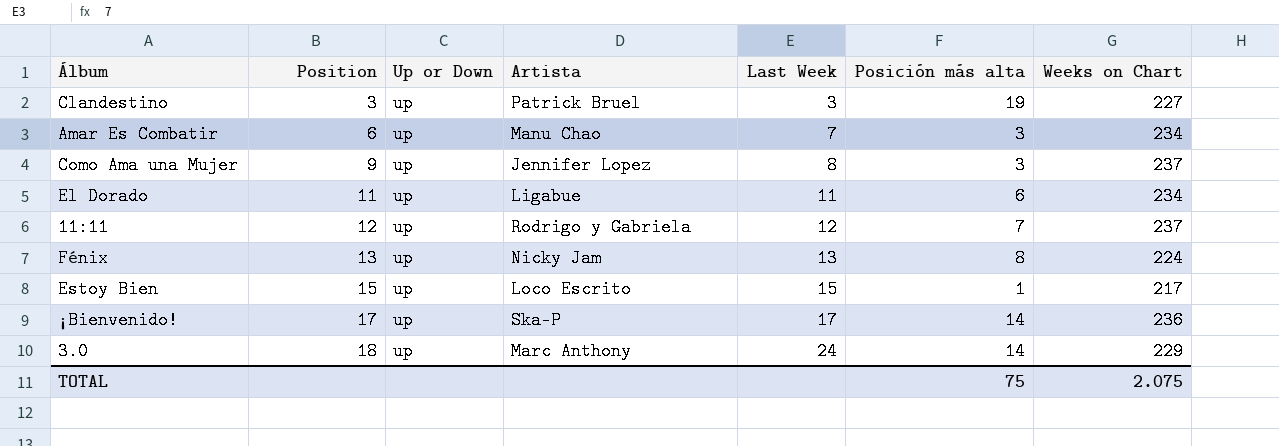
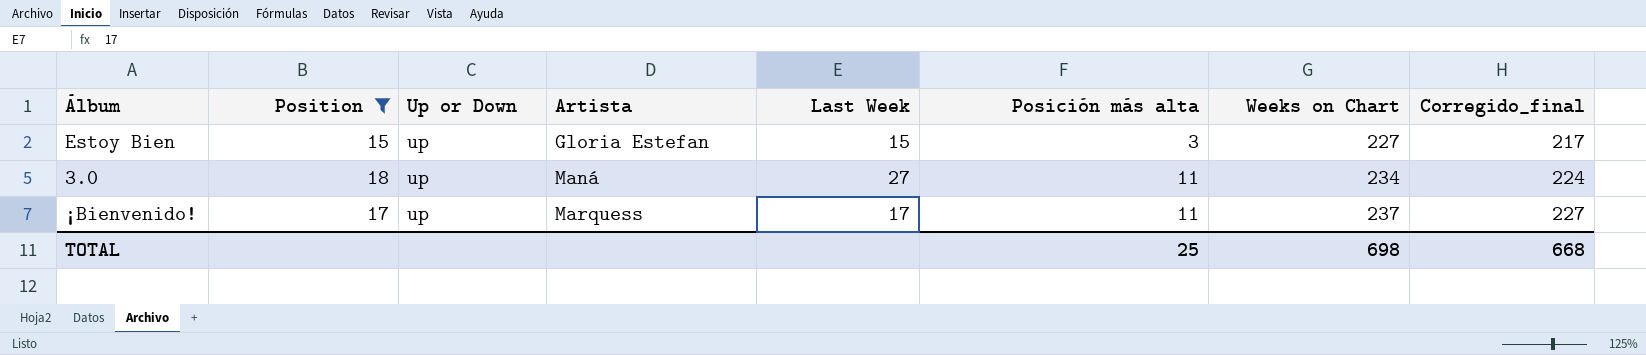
filter: none -> Position >= 15
row order: Position ascending -> Artista ascending
column Corregido_final | formula: none -> [Weeks on Chart] - 10
Estoy Bien | Artista: Loco Escrito -> Gloria Estefan
Estoy Bien | Posición más alta: 1 -> 3
Estoy Bien | Weeks on Chart: 217 -> 227
3.0 | Artista: Marc Anthony -> Maná
3.0 | Last Week: 24 -> 27
3.0 | Posición más alta: 14 -> 11
3.0 | Weeks on Chart: 229 -> 234
¡Bienvenido! | Artista: Ska-P -> Marquess
¡Bienvenido! | Posición más alta: 14 -> 11
¡Bienvenido! | Weeks on Chart: 236 -> 237
TOTAL | Posición más alta: 75 -> 25
TOTAL | Weeks on Chart: 2.075 -> 698

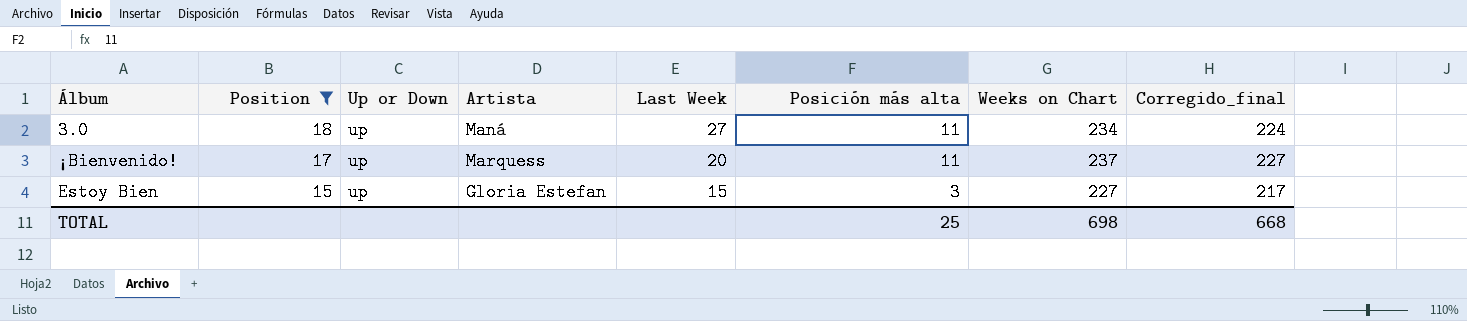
row order: Artista ascending -> Position descending
¡Bienvenido! | Last Week: 17 -> 20

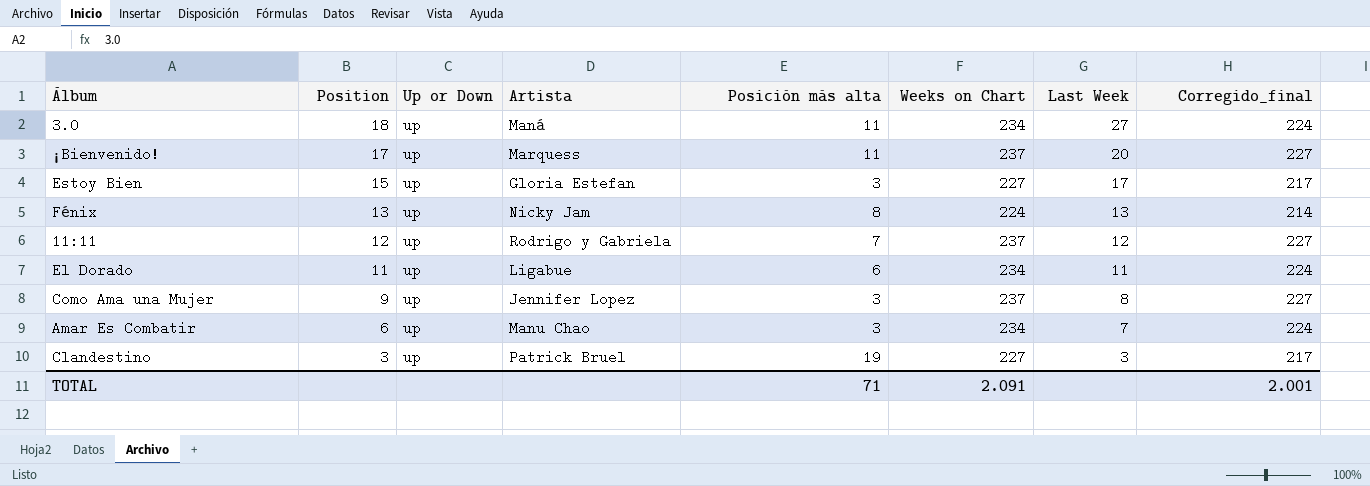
filter: Position >= 15 -> none
column Last Week | position: 5 -> 7
Estoy Bien | Last Week: 15 -> 17
TOTAL | Posición más alta: 25 -> 71
TOTAL | Weeks on Chart: 698 -> 2.091
TOTAL | Corregido_final: 668 -> 2.001

